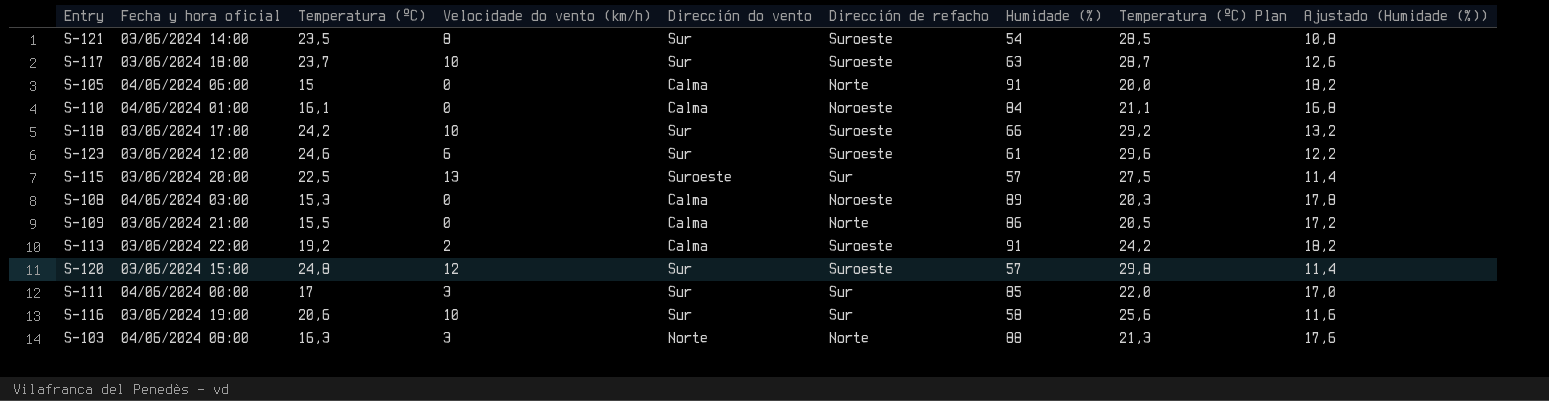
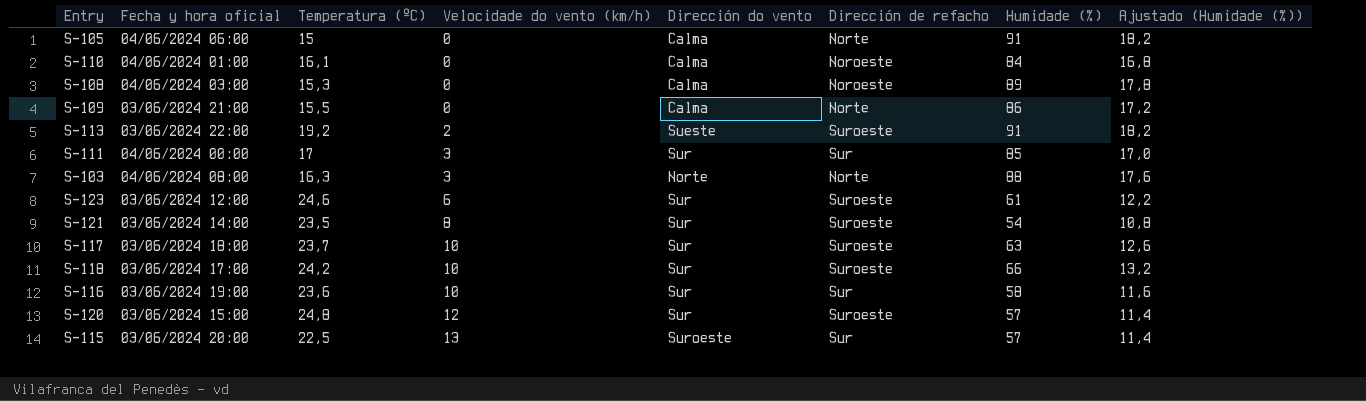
row order: none -> Velocidade do vento (km/h) ascending
column Temperatura (ºC) Plan | formula: [Temperatura (ºC)] + 5 -> none
S-113 | Dirección do vento: Calma -> Sueste
S-116 | Temperatura (ºC): 20,6 -> 23,6

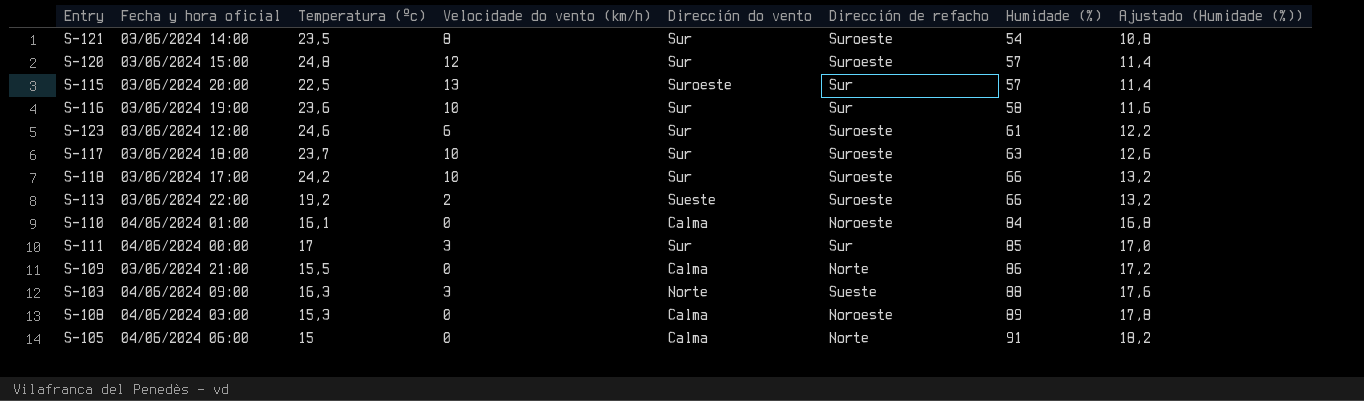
row order: Velocidade do vento (km/h) ascending -> Humidade (%) ascending
column name: Temperatura (ºC) -> Temperatura (ºc)
S-113 | Humidade (%): 91 -> 66
S-113 | Ajustado (Humidade (%)): 18,2 -> 13,2
S-103 | Fecha y hora oficial: 04/06/2024 08:00 -> 04/06/2024 09:00
S-103 | Dirección de refacho: Norte -> Sueste

